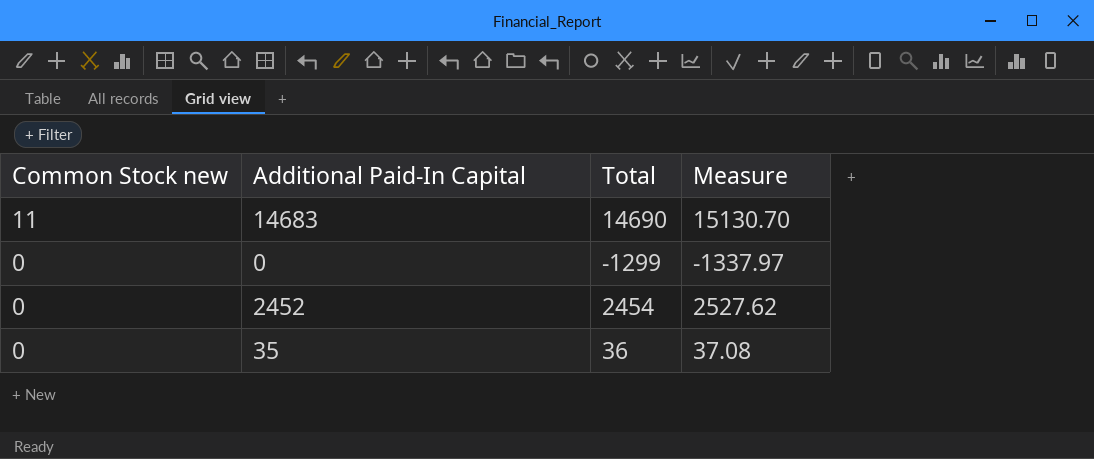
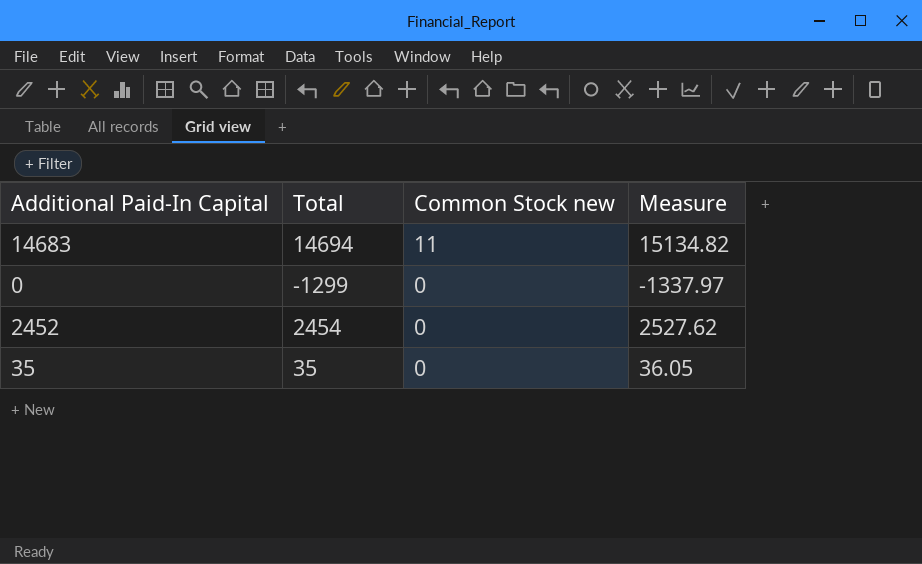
column Common Stock new | position: 1 -> 3
14683 | Total: 14690 -> 14694
14683 | Measure: 15130.70 -> 15134.82
35 | Total: 36 -> 35
35 | Measure: 37.08 -> 36.05

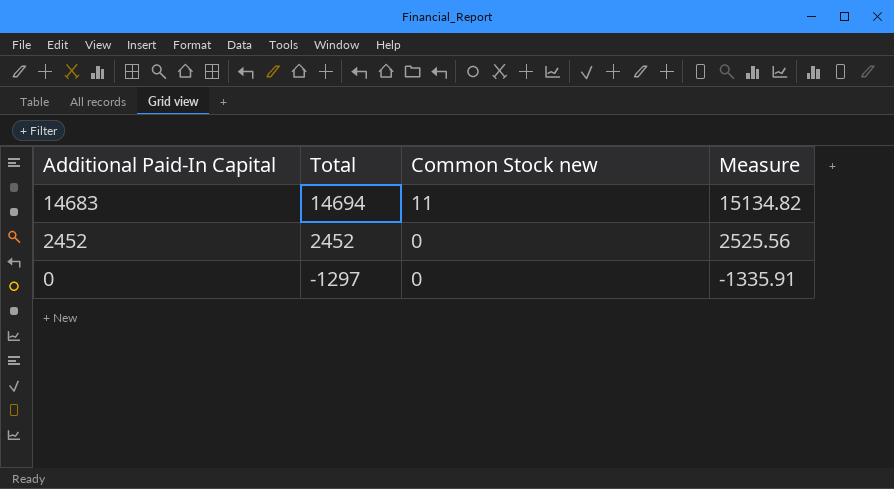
row order: Common Stock new descending -> Additional Paid-In Capital descending
row 35: 35 | 0 | 36.05 -> none
2452 | Total: 2454 -> 2452
2452 | Measure: 2527.62 -> 2525.56
0 | Total: -1299 -> -1297
0 | Measure: -1337.97 -> -1335.91

